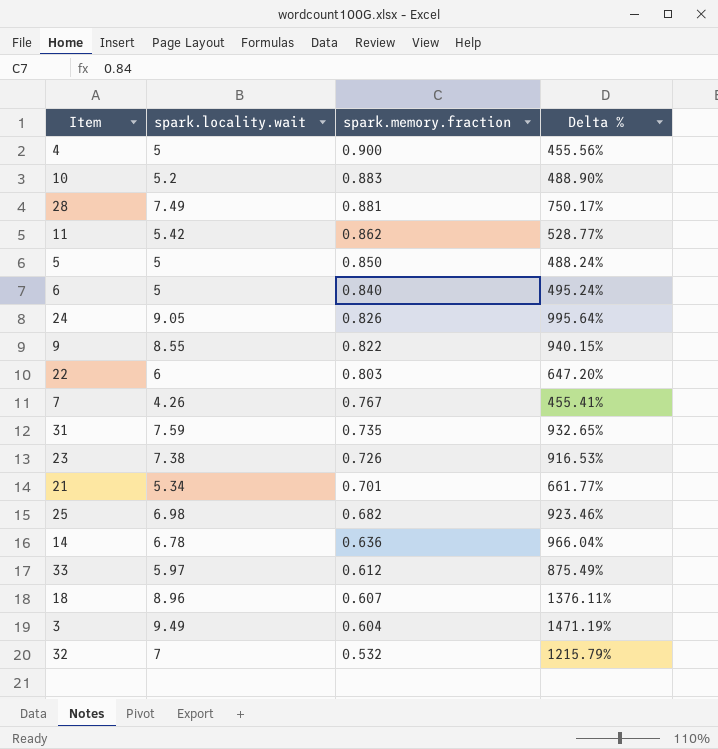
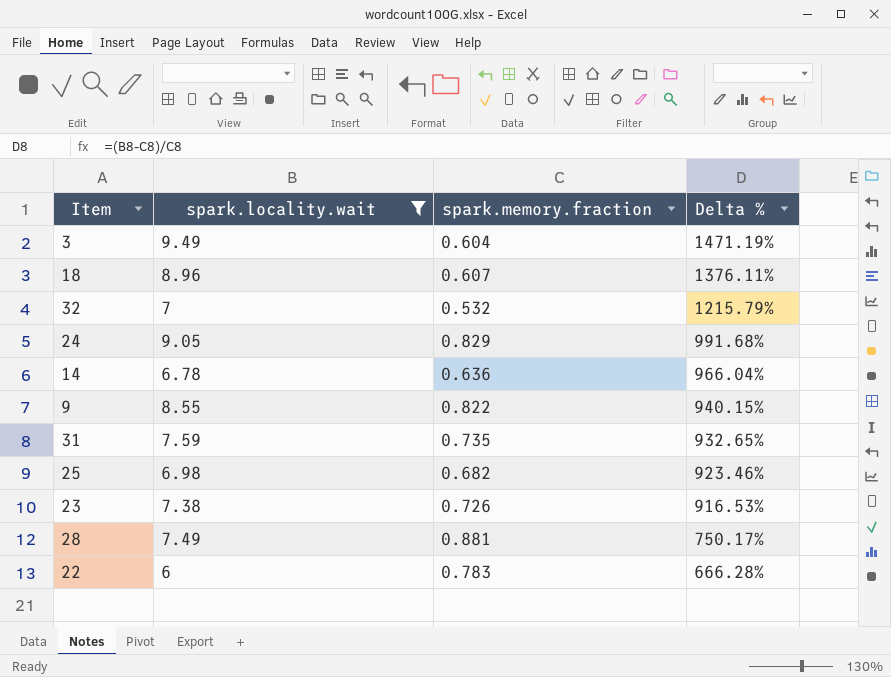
filter: none -> spark.locality.wait >= 6
row order: spark.memory.fraction descending -> Delta % descending
24 | spark.memory.fraction: 0.826 -> 0.829
24 | Delta %: 995.64% -> 991.68%
22 | spark.memory.fraction: 0.803 -> 0.783
22 | Delta %: 647.20% -> 666.28%

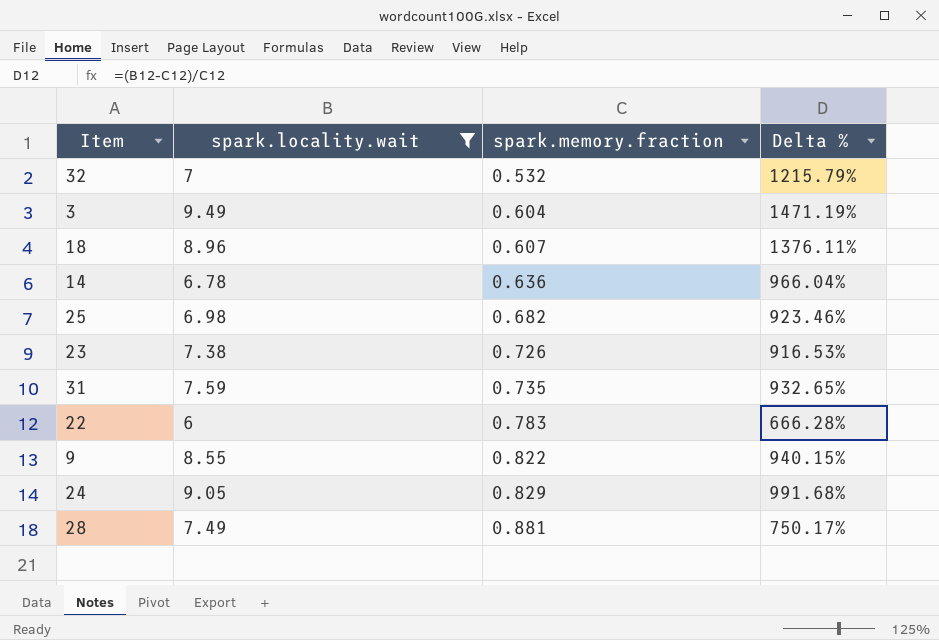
row order: Delta % descending -> spark.memory.fraction ascending

